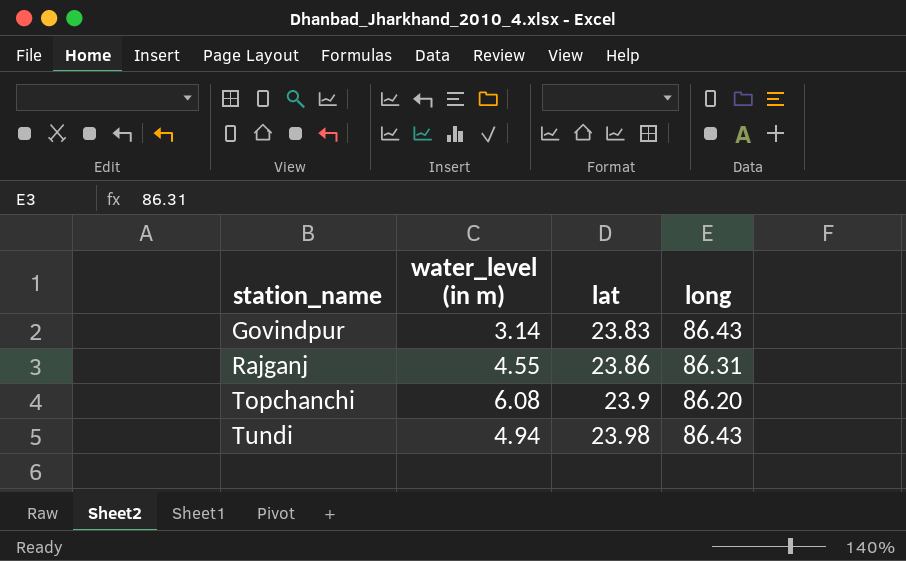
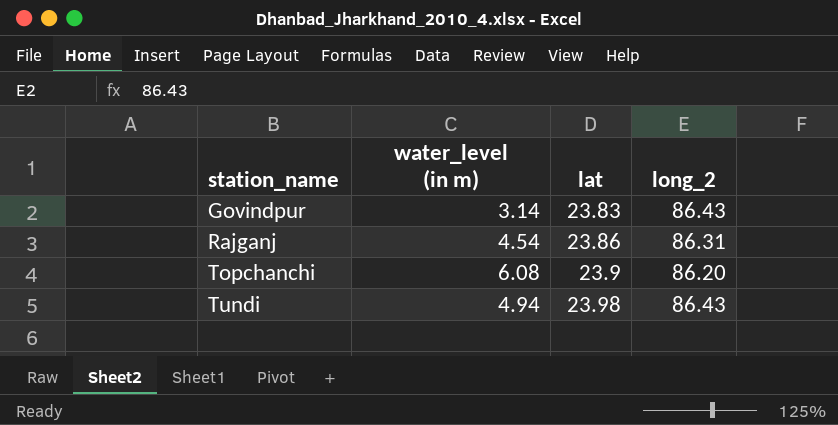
column name: long -> long_2
Rajganj | water_level (in m): 4.55 -> 4.54

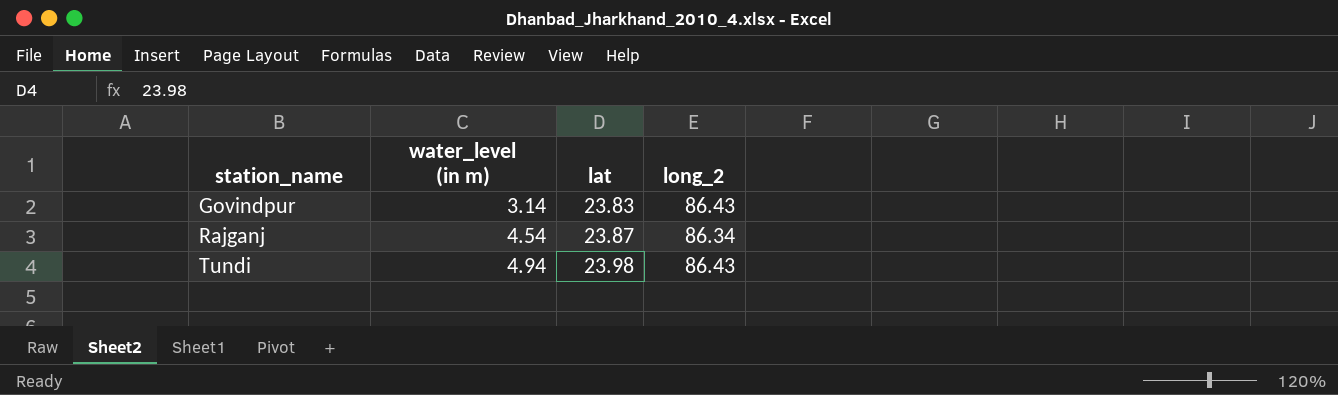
row Topchanchi: 6.08 | 23.9 | 86.20 -> none
Rajganj | lat: 23.86 -> 23.87
Rajganj | long_2: 86.31 -> 86.34

